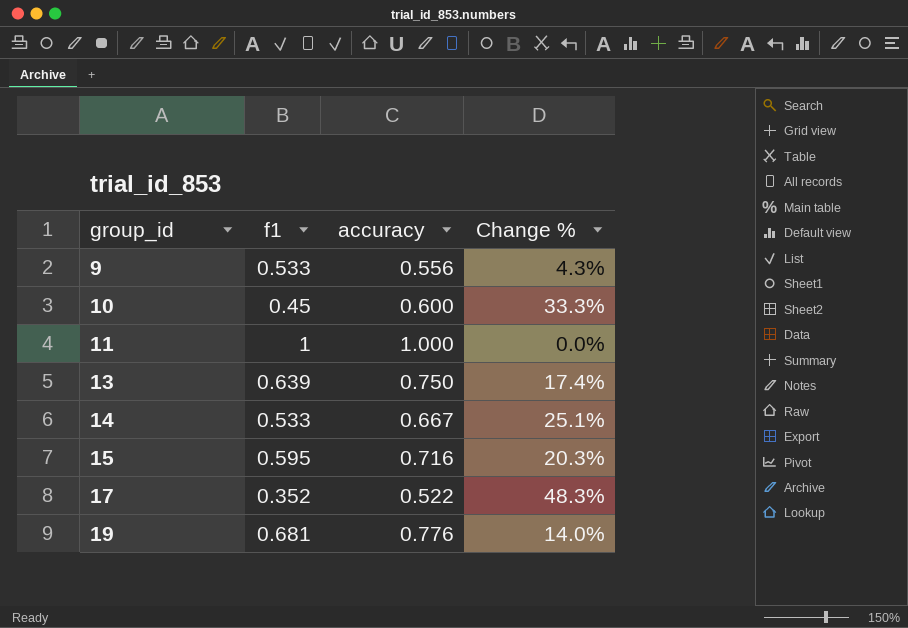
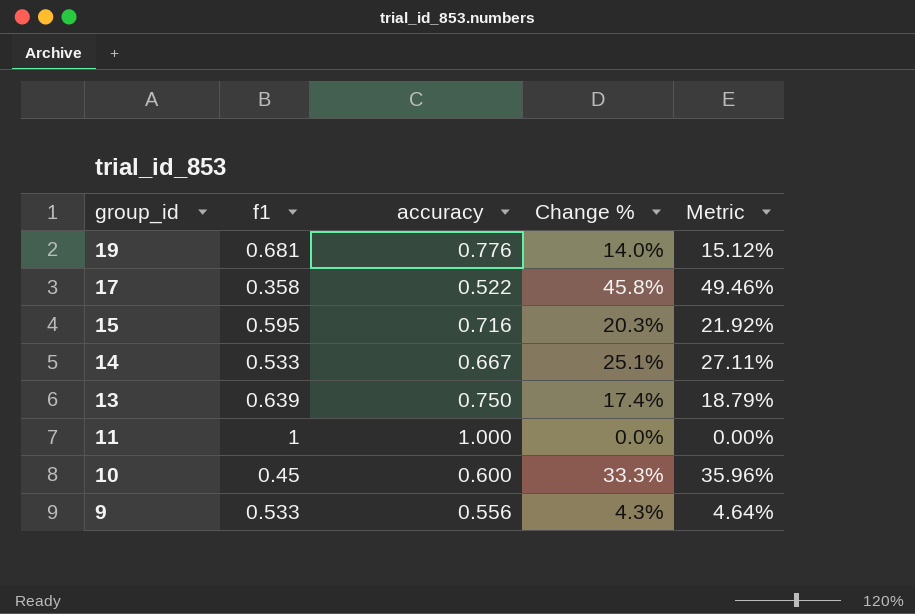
row order: group_id ascending -> group_id descending
column Metric | formula: none -> [Change %] * 1.08
17 | f1: 0.352 -> 0.358
17 | Change %: 48.3% -> 45.8%

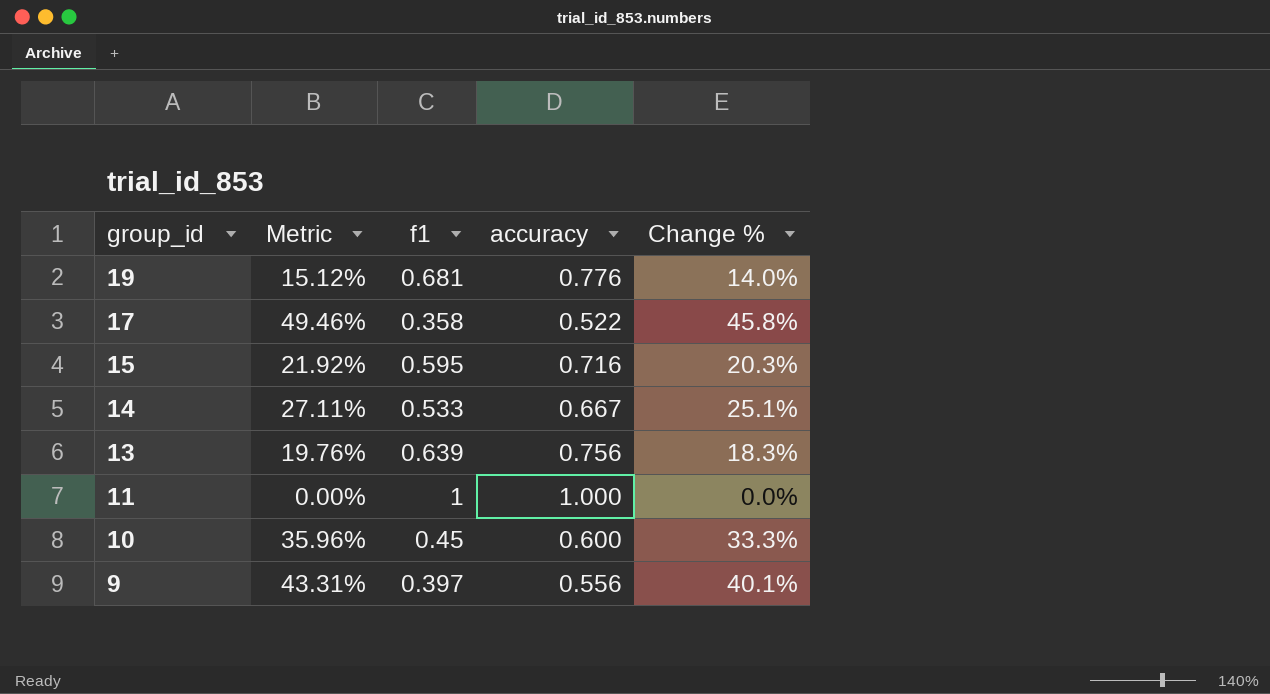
column Metric | position: 5 -> 2
13 | Metric: 18.79% -> 19.76%
13 | accuracy: 0.750 -> 0.756
13 | Change %: 17.4% -> 18.3%
9 | Metric: 4.64% -> 43.31%
9 | f1: 0.533 -> 0.397
9 | Change %: 4.3% -> 40.1%

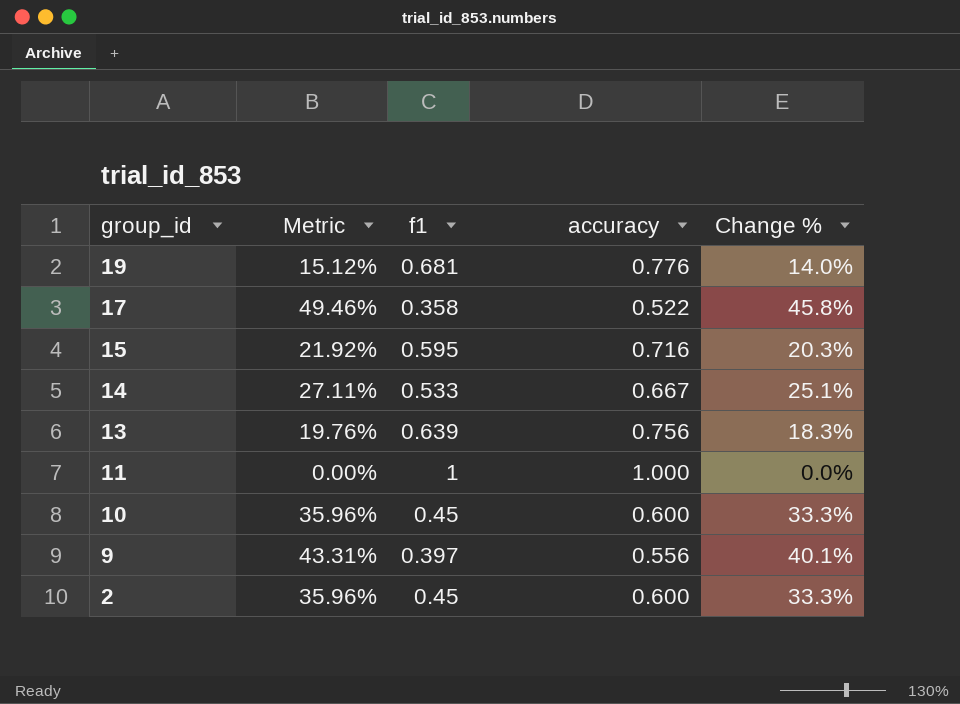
row 2: none -> 35.96% | 0.45 | 0.600 | 33.3%

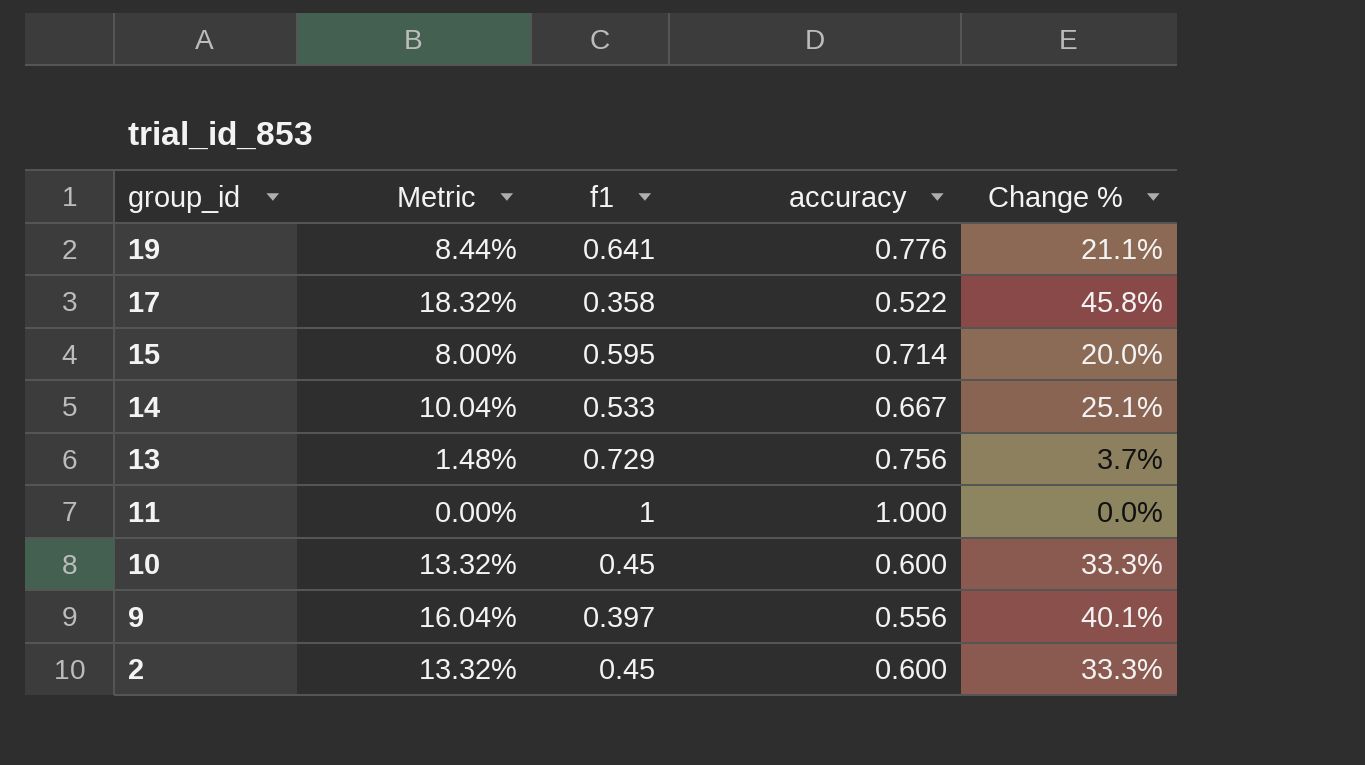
column Metric | formula: [Change %] * 1.08 -> [Change %] * 0.4
19 | f1: 0.681 -> 0.641
19 | Change %: 14.0% -> 21.1%
15 | accuracy: 0.716 -> 0.714
15 | Change %: 20.3% -> 20.0%
13 | f1: 0.639 -> 0.729
13 | Change %: 18.3% -> 3.7%

